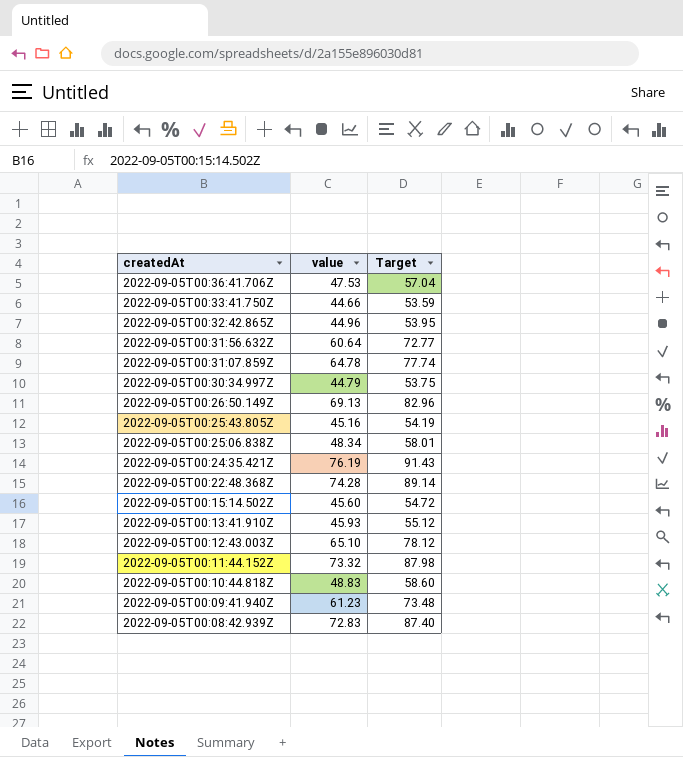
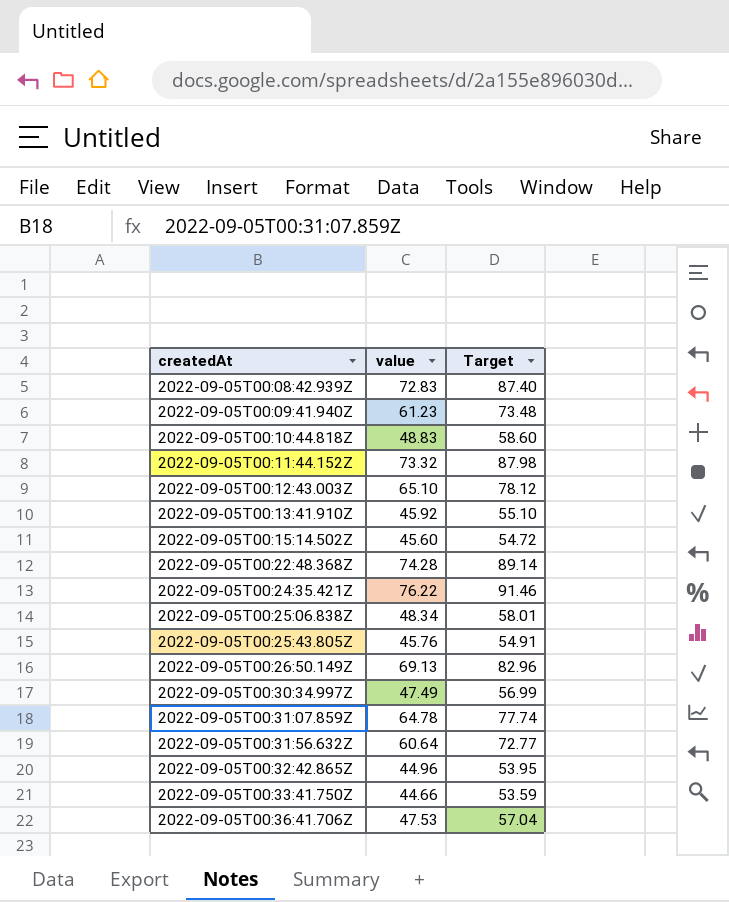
row order: createdAt descending -> createdAt ascending
2022-09-05T00:13:41.910Z | value: 45.93 -> 45.92
2022-09-05T00:13:41.910Z | Target: 55.12 -> 55.10
2022-09-05T00:24:35.421Z | value: 76.19 -> 76.22
2022-09-05T00:24:35.421Z | Target: 91.43 -> 91.46
2022-09-05T00:25:43.805Z | value: 45.16 -> 45.76
2022-09-05T00:25:43.805Z | Target: 54.19 -> 54.91
2022-09-05T00:30:34.997Z | value: 44.79 -> 47.49
2022-09-05T00:30:34.997Z | Target: 53.75 -> 56.99

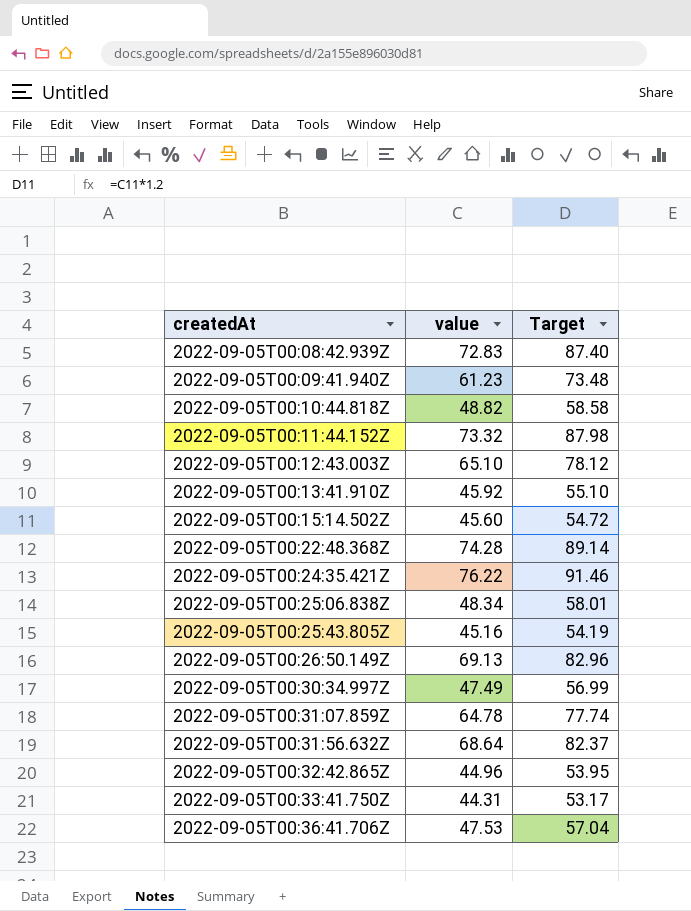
2022-09-05T00:10:44.818Z | value: 48.83 -> 48.82
2022-09-05T00:10:44.818Z | Target: 58.60 -> 58.58
2022-09-05T00:25:43.805Z | value: 45.76 -> 45.16
2022-09-05T00:25:43.805Z | Target: 54.91 -> 54.19
2022-09-05T00:31:56.632Z | value: 60.64 -> 68.64
2022-09-05T00:31:56.632Z | Target: 72.77 -> 82.37
2022-09-05T00:33:41.750Z | value: 44.66 -> 44.31
2022-09-05T00:33:41.750Z | Target: 53.59 -> 53.17

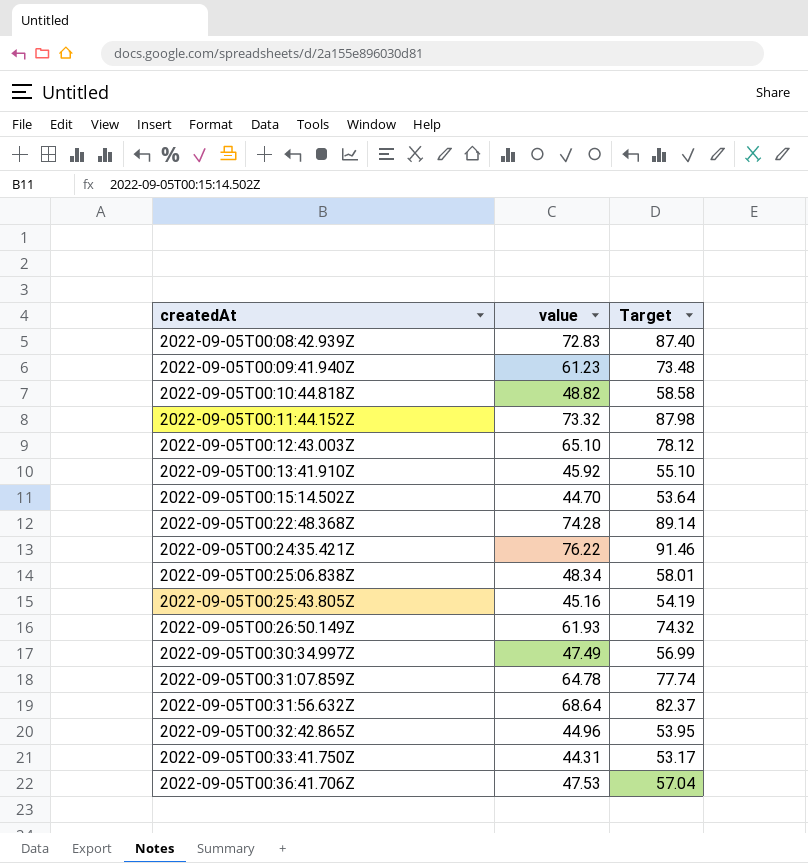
2022-09-05T00:15:14.502Z | value: 45.60 -> 44.70
2022-09-05T00:15:14.502Z | Target: 54.72 -> 53.64
2022-09-05T00:26:50.149Z | value: 69.13 -> 61.93
2022-09-05T00:26:50.149Z | Target: 82.96 -> 74.32

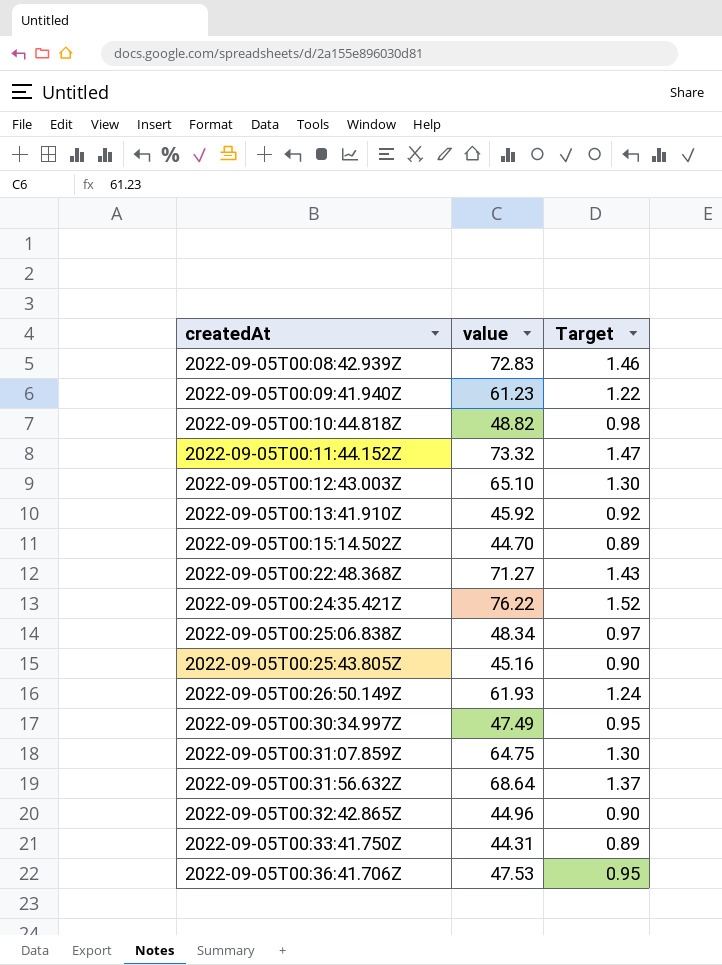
column Target | formula: [value] * 1.2 -> [value] * 0.02
2022-09-05T00:22:48.368Z | value: 74.28 -> 71.27
2022-09-05T00:31:07.859Z | value: 64.78 -> 64.75

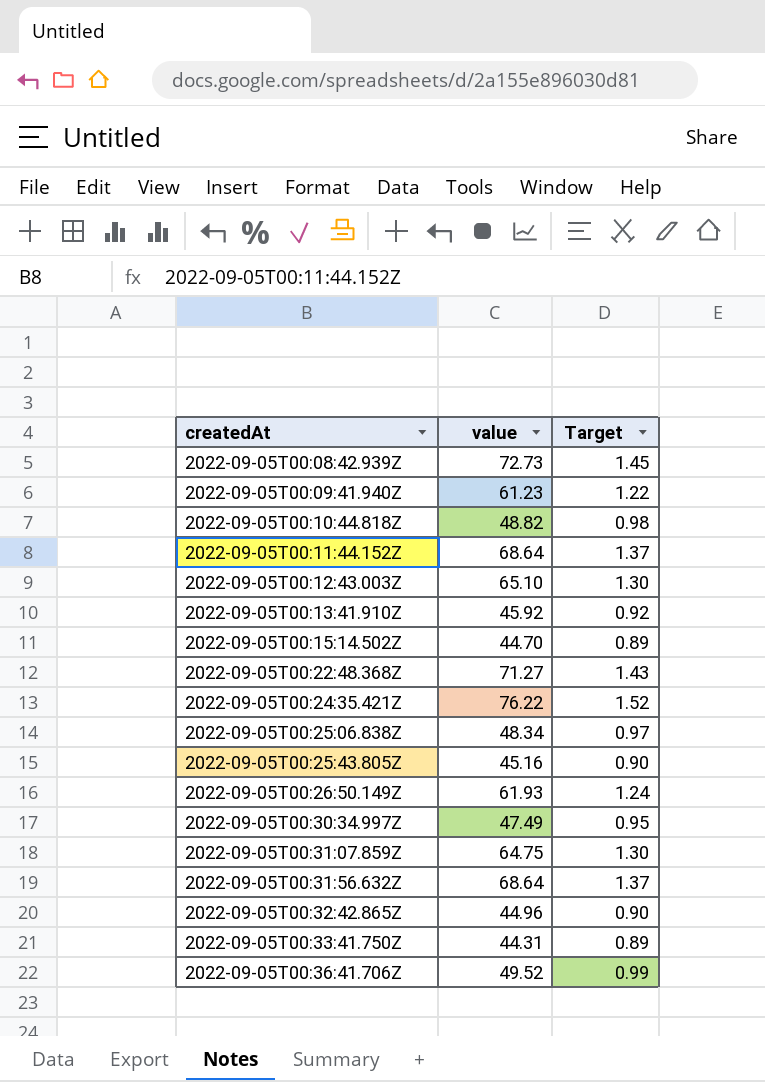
2022-09-05T00:08:42.939Z | value: 72.83 -> 72.73
2022-09-05T00:08:42.939Z | Target: 1.46 -> 1.45
2022-09-05T00:11:44.152Z | value: 73.32 -> 68.64
2022-09-05T00:11:44.152Z | Target: 1.47 -> 1.37
2022-09-05T00:36:41.706Z | value: 47.53 -> 49.52
2022-09-05T00:36:41.706Z | Target: 0.95 -> 0.99

